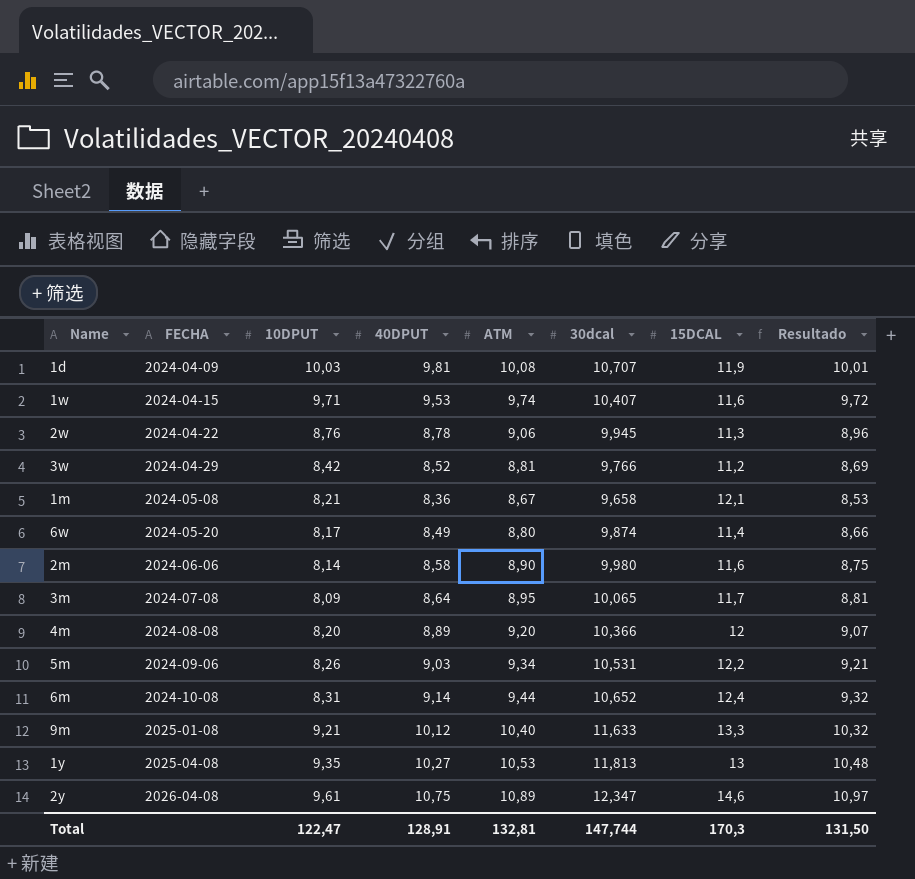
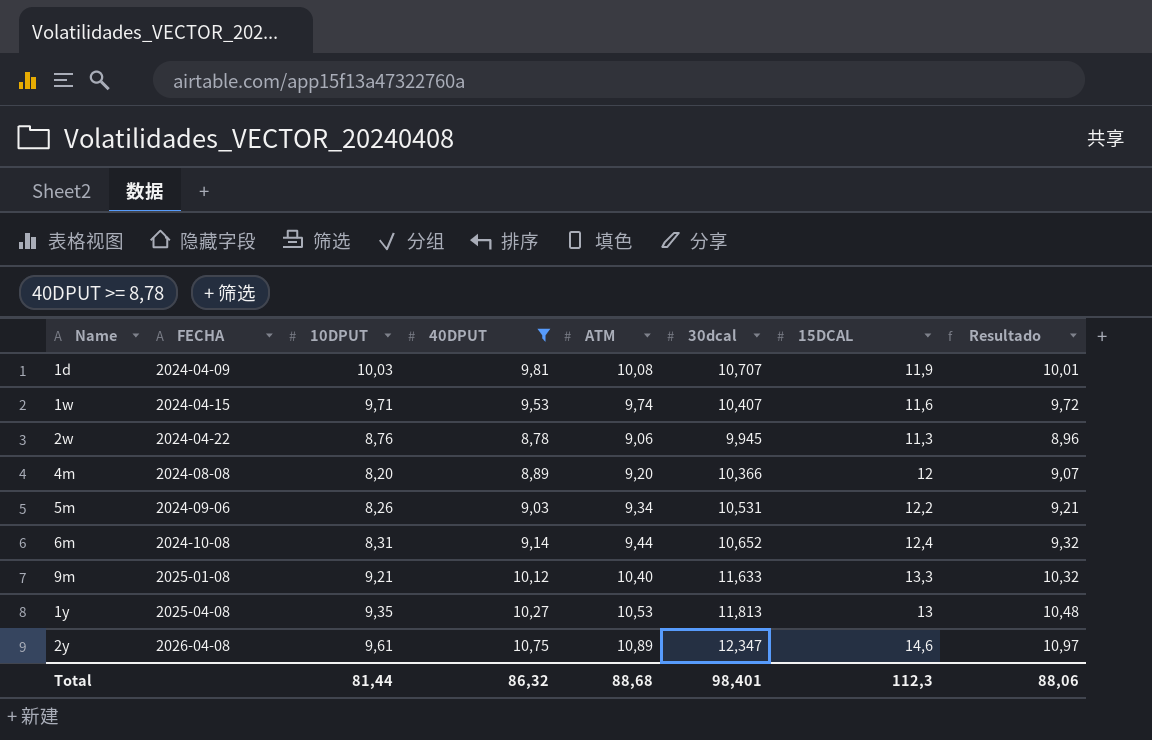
filter: none -> 40DPUT >= 8,78
Total | 10DPUT: 122,47 -> 81,44
Total | 40DPUT: 128,91 -> 86,32
Total | ATM: 132,81 -> 88,68
Total | 30dcal: 147,744 -> 98,401
Total | 15DCAL: 170,3 -> 112,3
Total | Resultado: 131,50 -> 88,06

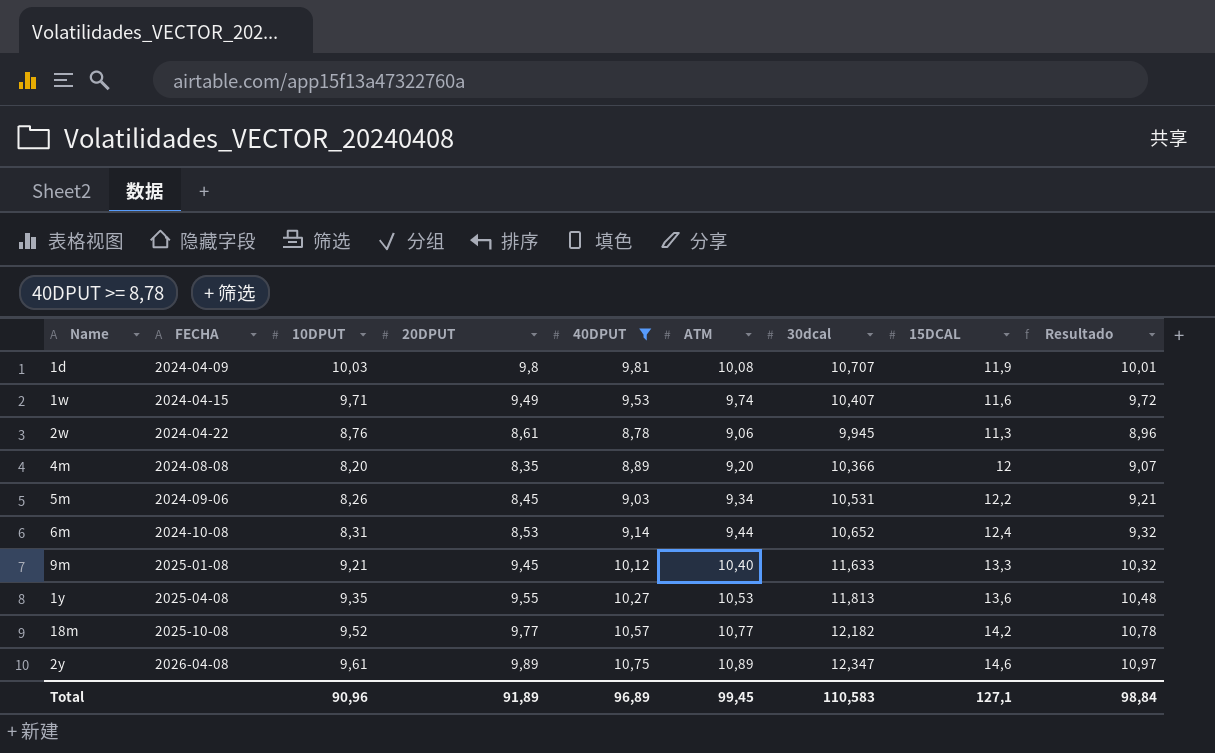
column 20DPUT | position: none -> 4
1y | 15DCAL: 13 -> 13,6
row 18m: none -> 2025-10-08 | 9,52 | 9,77 | 10,57 | 10,77 | 12,182 | 14,2 | 10,78
Total | 10DPUT: 81,44 -> 90,96
Total | 40DPUT: 86,32 -> 96,89
Total | ATM: 88,68 -> 99,45
Total | 30dcal: 98,401 -> 110,583
Total | 15DCAL: 112,3 -> 127,1
Total | Resultado: 88,06 -> 98,84

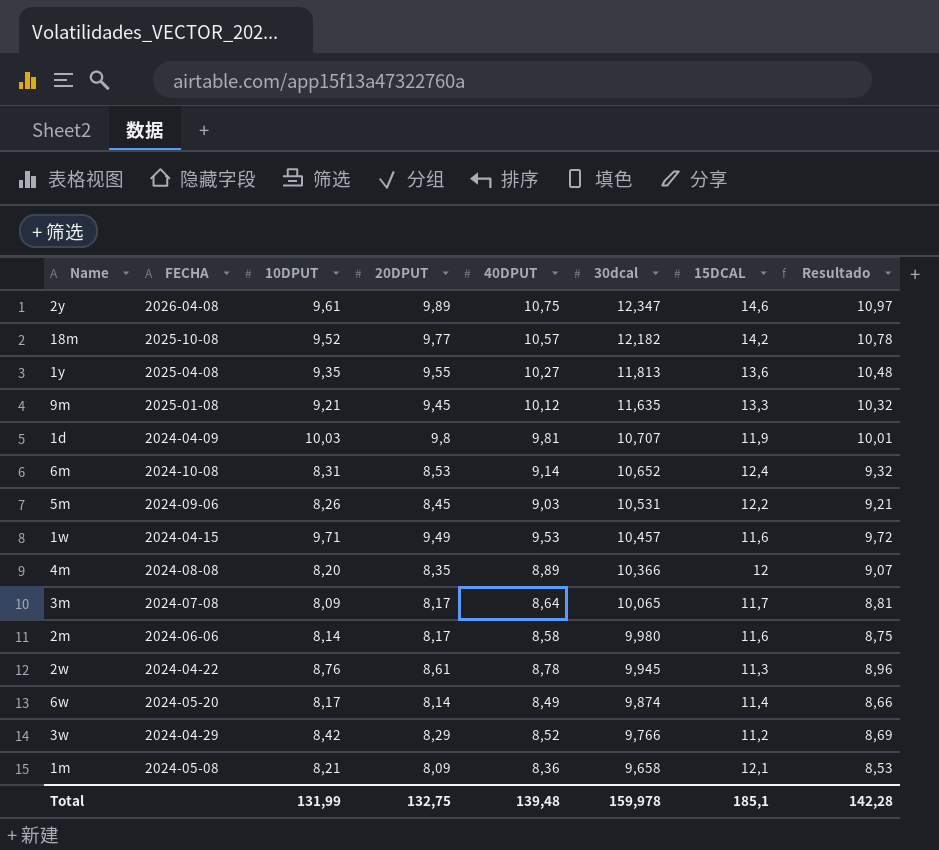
filter: 40DPUT >= 8,78 -> none
row order: FECHA ascending -> 30dcal descending
column ATM | position: 6 -> none
9m | 30dcal: 11,633 -> 11,635
1w | 30dcal: 10,407 -> 10,457
Total | 10DPUT: 90,96 -> 131,99
Total | 20DPUT: 91,89 -> 132,75
Total | 40DPUT: 96,89 -> 139,48
Total | 30dcal: 110,583 -> 159,978
Total | 15DCAL: 127,1 -> 185,1
Total | Resultado: 98,84 -> 142,28

